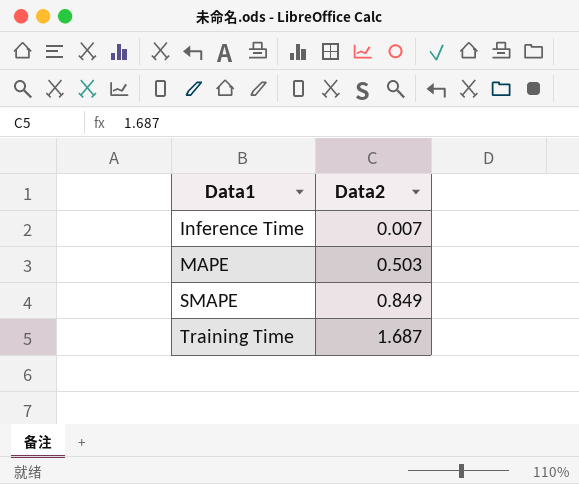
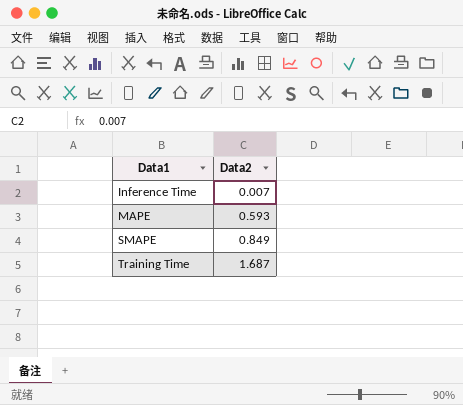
MAPE | Data2: 0.503 -> 0.593

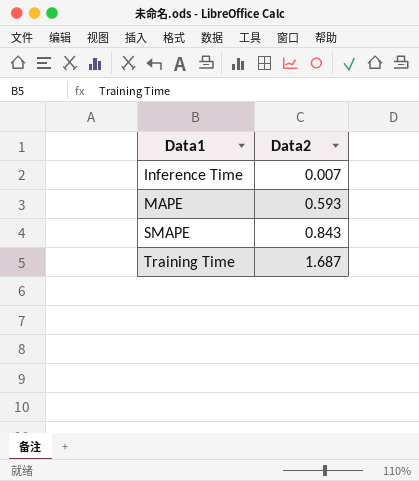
SMAPE | Data2: 0.849 -> 0.843

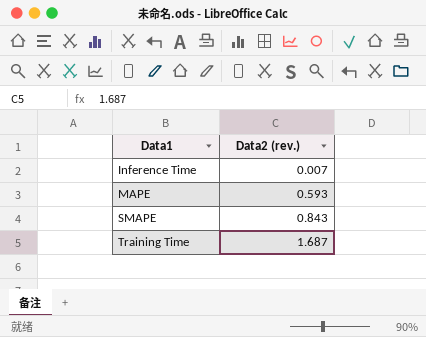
column name: Data2 -> Data2 (rev.)

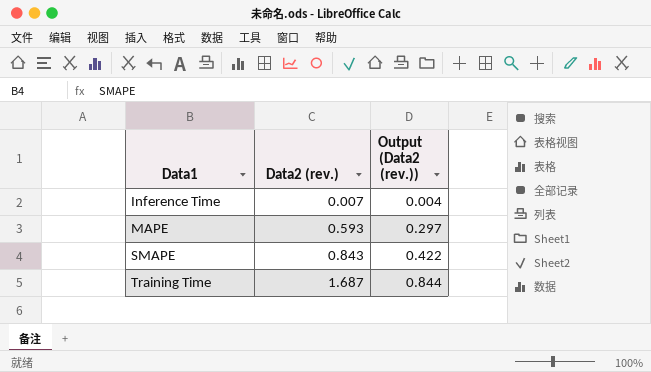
column Output (Data2 (rev.)) | formula: none -> [Data2 (rev.)] * 0.5

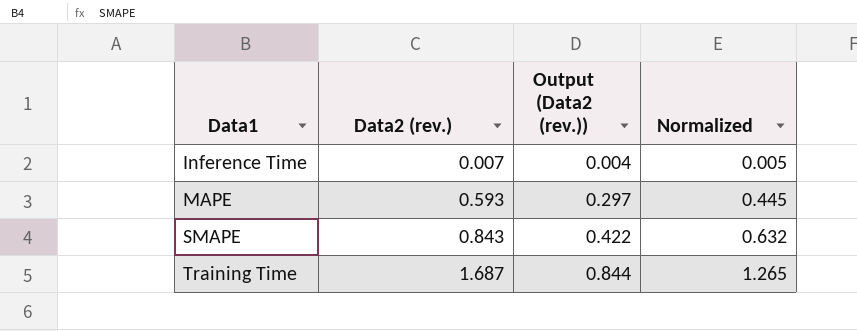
column Normalized | formula: none -> [Data2 (rev.)] * 0.75

